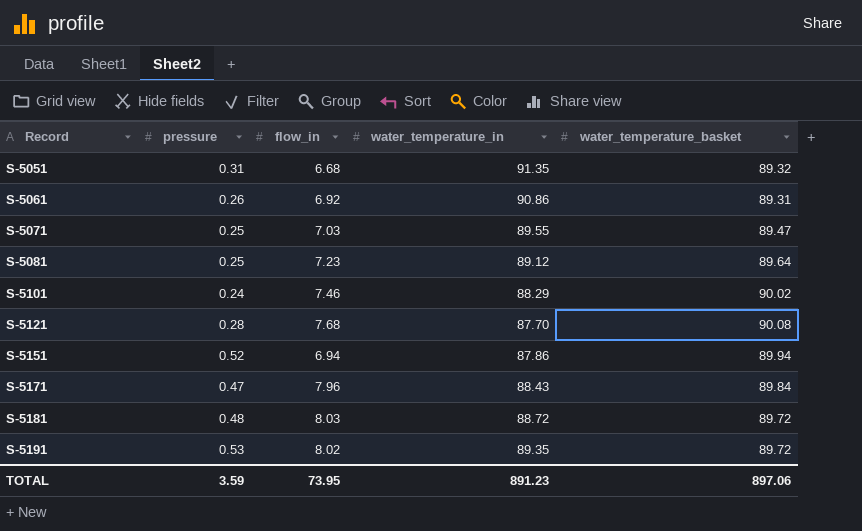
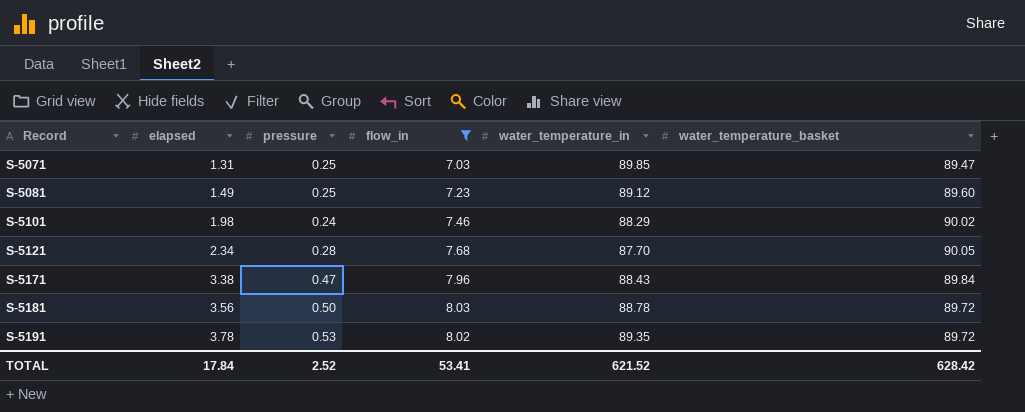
filter: none -> flow_in >= 7.03
column elapsed | position: none -> 2
S-5071 | water_temperature_in: 89.55 -> 89.85
S-5081 | water_temperature_basket: 89.64 -> 89.60
S-5121 | water_temperature_basket: 90.08 -> 90.05
S-5181 | pressure: 0.48 -> 0.50
S-5181 | water_temperature_in: 88.72 -> 88.78
TOTAL | pressure: 3.59 -> 2.52
TOTAL | flow_in: 73.95 -> 53.41
TOTAL | water_temperature_in: 891.23 -> 621.52
TOTAL | water_temperature_basket: 897.06 -> 628.42

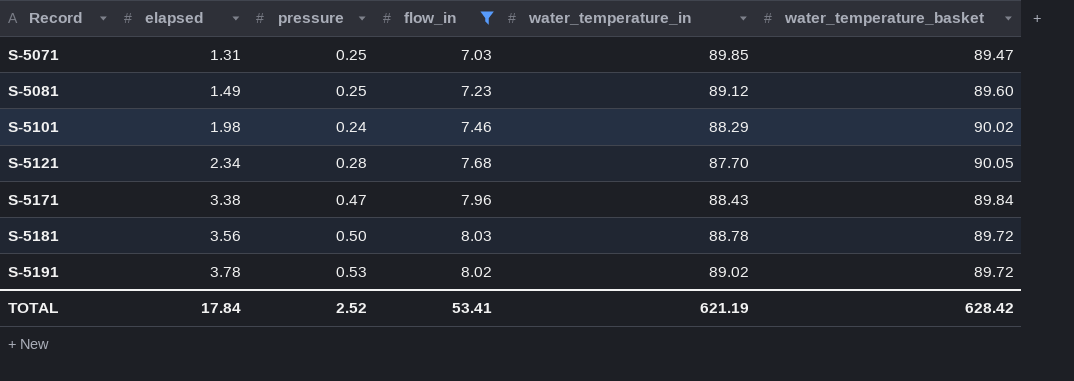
S-5191 | water_temperature_in: 89.35 -> 89.02
TOTAL | water_temperature_in: 621.52 -> 621.19

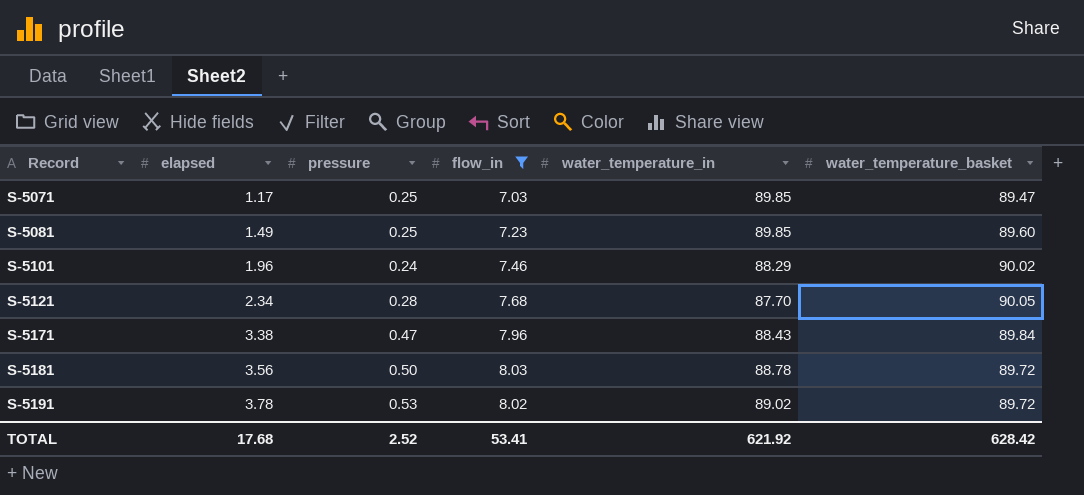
S-5071 | elapsed: 1.31 -> 1.17
S-5081 | water_temperature_in: 89.12 -> 89.85
S-5101 | elapsed: 1.98 -> 1.96
TOTAL | elapsed: 17.84 -> 17.68
TOTAL | water_temperature_in: 621.19 -> 621.92

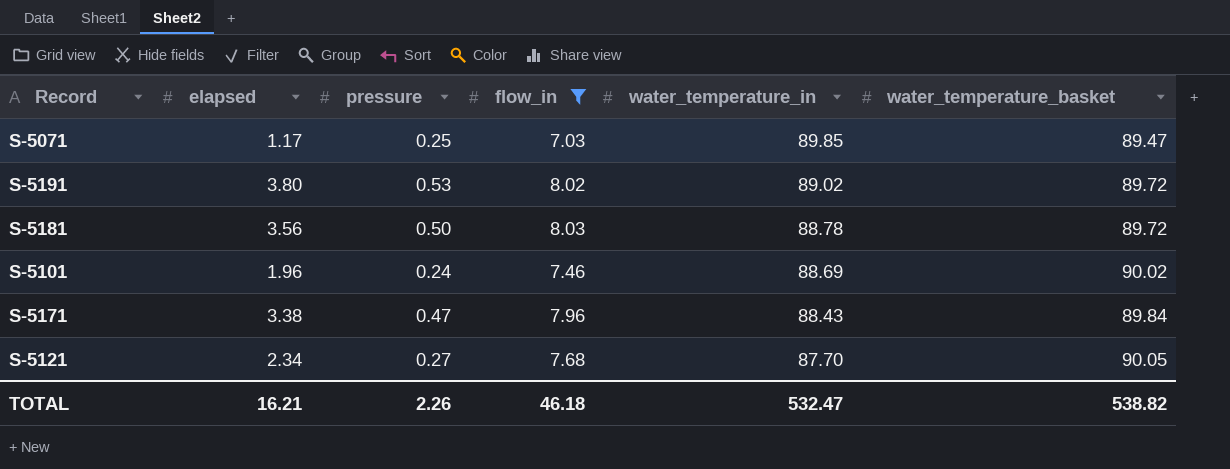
row order: Record ascending -> water_temperature_in descending
row S-5081: 1.49 | 0.25 | 7.23 | 89.85 | 89.60 -> none
S-5191 | elapsed: 3.78 -> 3.80
S-5101 | water_temperature_in: 88.29 -> 88.69
S-5121 | pressure: 0.28 -> 0.27
TOTAL | elapsed: 17.68 -> 16.21
TOTAL | pressure: 2.52 -> 2.26
TOTAL | flow_in: 53.41 -> 46.18
TOTAL | water_temperature_in: 621.92 -> 532.47
TOTAL | water_temperature_basket: 628.42 -> 538.82

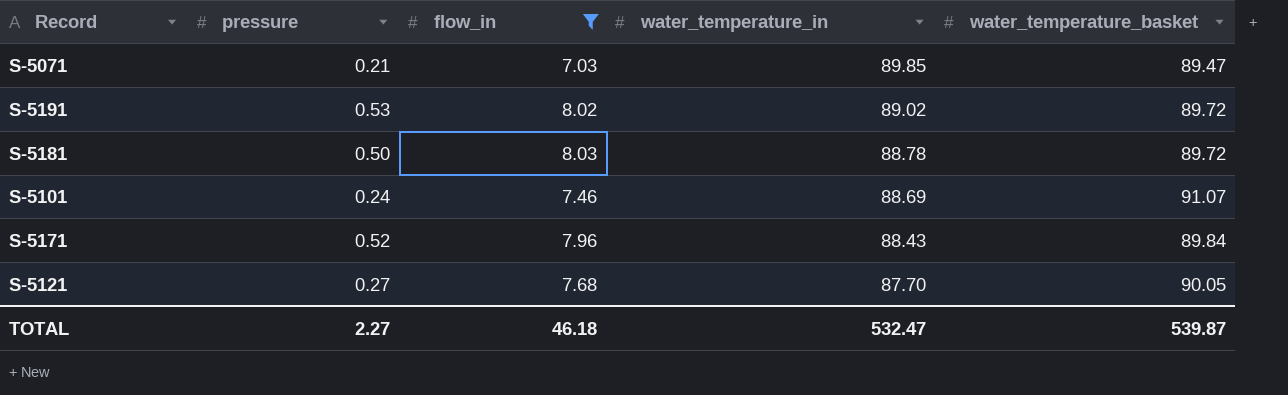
column elapsed | position: 2 -> none
S-5071 | pressure: 0.25 -> 0.21
S-5101 | water_temperature_basket: 90.02 -> 91.07
S-5171 | pressure: 0.47 -> 0.52
TOTAL | pressure: 2.26 -> 2.27
TOTAL | water_temperature_basket: 538.82 -> 539.87

